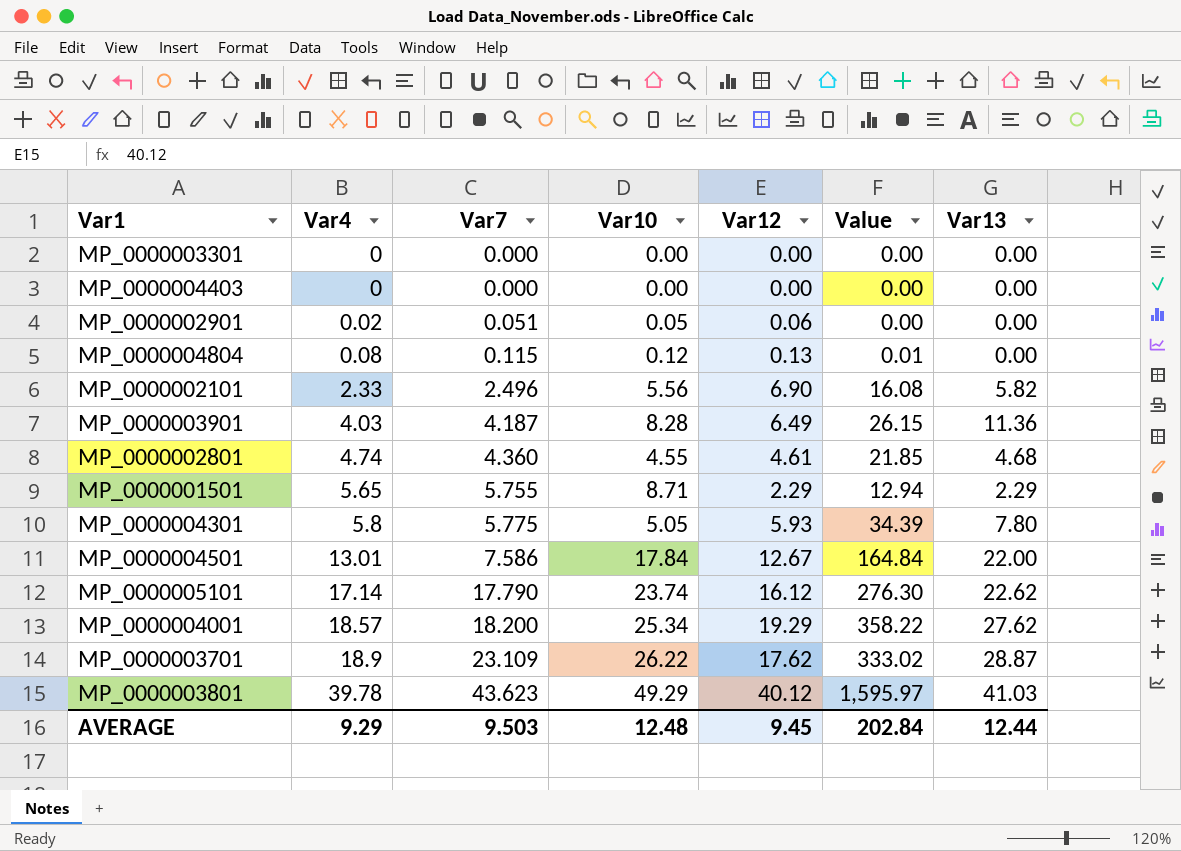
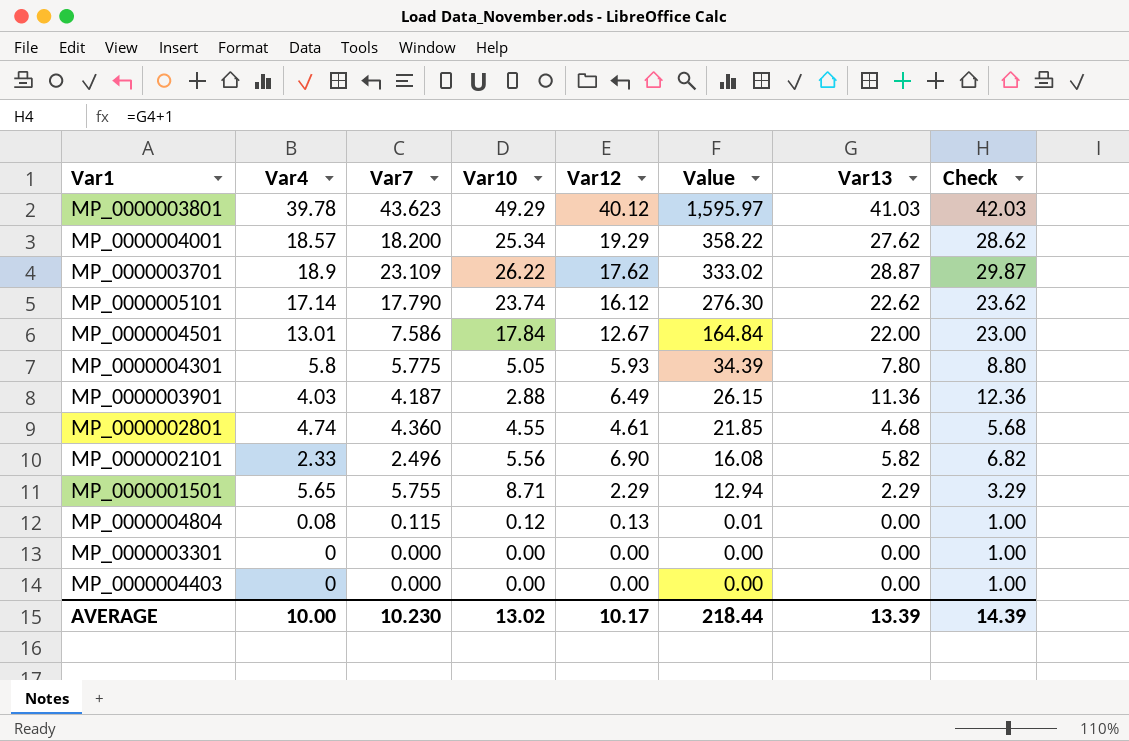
row order: Var4 ascending -> Value descending
column Check | formula: none -> [Var13] + 1
row MP_0000002901: 0.02 | 0.051 | 0.05 | 0.06 | 0.00 | 0.00 -> none
MP_0000003901 | Var10: 8.28 -> 2.88
AVERAGE | Var4: 9.29 -> 10.00
AVERAGE | Var7: 9.503 -> 10.230
AVERAGE | Var10: 12.48 -> 13.02
AVERAGE | Var12: 9.45 -> 10.17
AVERAGE | Value: 202.84 -> 218.44
AVERAGE | Var13: 12.44 -> 13.39

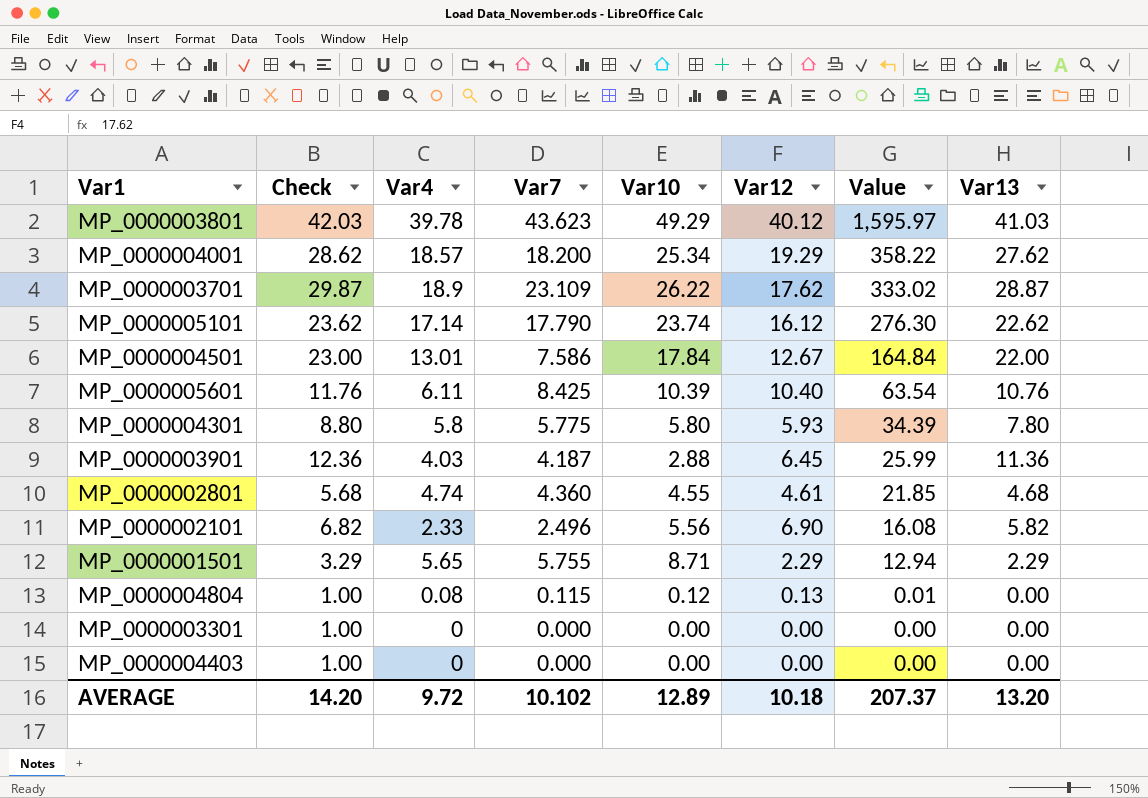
column Check | position: 8 -> 2
row MP_0000005601: none -> 11.76 | 6.11 | 8.425 | 10.39 | 10.40 | 63.54 | 10.76
MP_0000004301 | Var10: 5.05 -> 5.80
MP_0000003901 | Var12: 6.49 -> 6.45
MP_0000003901 | Value: 26.15 -> 25.99
AVERAGE | Check: 14.39 -> 14.20
AVERAGE | Var4: 10.00 -> 9.72
AVERAGE | Var7: 10.230 -> 10.102
AVERAGE | Var10: 13.02 -> 12.89
AVERAGE | Var12: 10.17 -> 10.18
AVERAGE | Value: 218.44 -> 207.37
AVERAGE | Var13: 13.39 -> 13.20

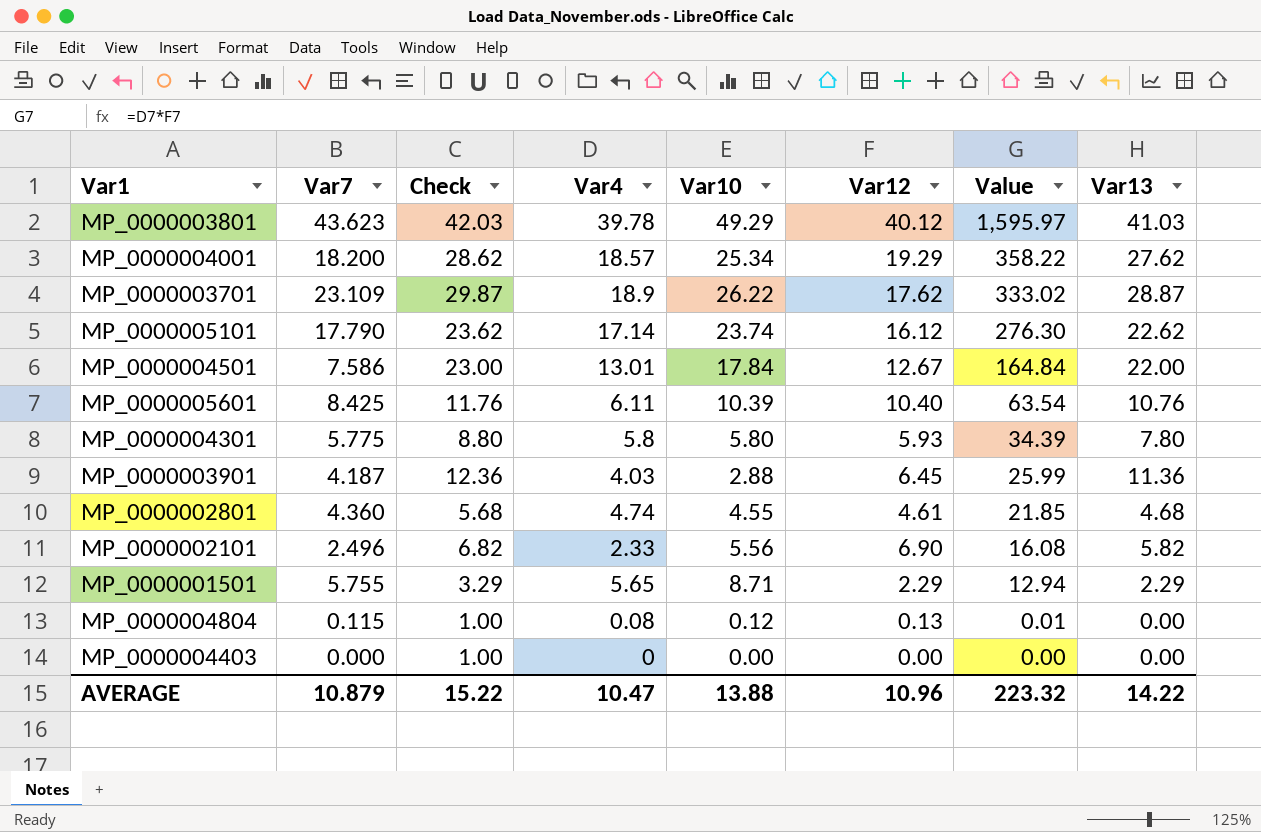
column Var7 | position: 4 -> 2
row MP_0000003301: 1.00 | 0 | 0.000 | 0.00 | 0.00 | 0.00 | 0.00 -> none
AVERAGE | Var7: 10.102 -> 10.879
AVERAGE | Check: 14.20 -> 15.22
AVERAGE | Var4: 9.72 -> 10.47
AVERAGE | Var10: 12.89 -> 13.88
AVERAGE | Var12: 10.18 -> 10.96
AVERAGE | Value: 207.37 -> 223.32
AVERAGE | Var13: 13.20 -> 14.22

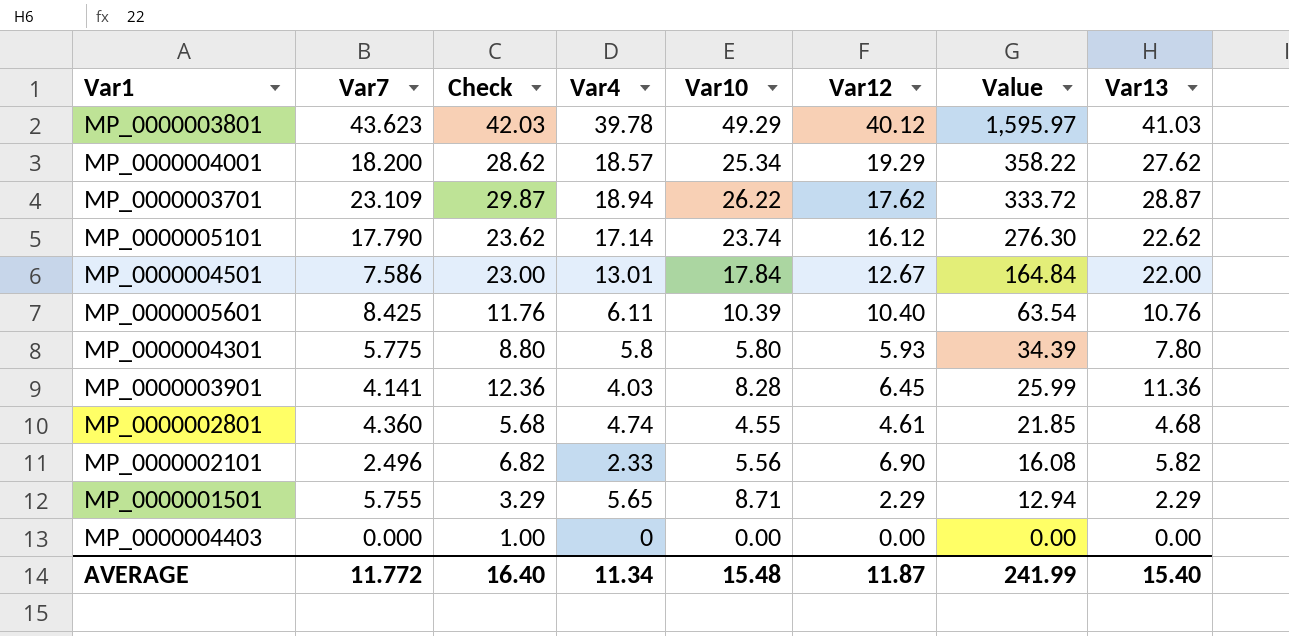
row MP_0000004804: 0.115 | 1.00 | 0.08 | 0.12 | 0.13 | 0.01 | 0.00 -> none
MP_0000003701 | Var4: 18.9 -> 18.94
MP_0000003701 | Value: 333.02 -> 333.72
MP_0000003901 | Var7: 4.187 -> 4.141
MP_0000003901 | Var10: 2.88 -> 8.28
AVERAGE | Var7: 10.879 -> 11.772
AVERAGE | Check: 15.22 -> 16.40
AVERAGE | Var4: 10.47 -> 11.34
AVERAGE | Var10: 13.88 -> 15.48
AVERAGE | Var12: 10.96 -> 11.87
AVERAGE | Value: 223.32 -> 241.99
AVERAGE | Var13: 14.22 -> 15.40

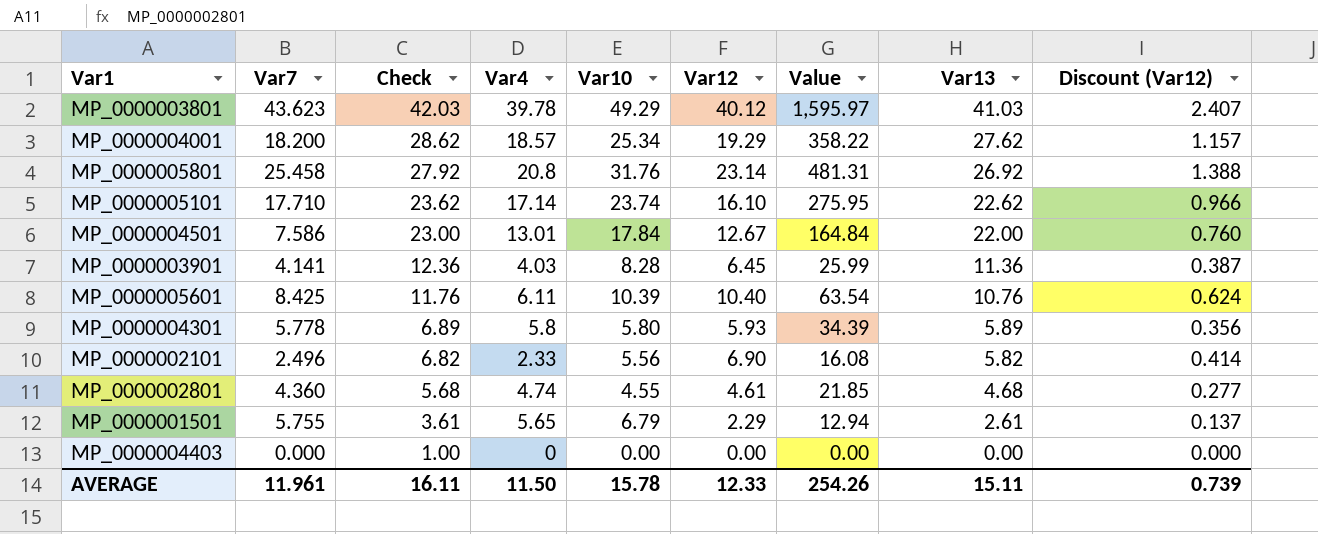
row order: Value descending -> Check descending
column Discount (Var12) | formula: none -> [Var12] * 0.06
row MP_0000003701: 23.109 | 29.87 | 18.94 | 26.22 | 17.62 | 333.72 | 28.87 -> none
row MP_0000005801: none -> 25.458 | 27.92 | 20.8 | 31.76 | 23.14 | 481.31 | 26.92 | 1.388
MP_0000005101 | Var7: 17.790 -> 17.710
MP_0000005101 | Var12: 16.12 -> 16.10
MP_0000005101 | Value: 276.30 -> 275.95
MP_0000004301 | Var7: 5.775 -> 5.778
MP_0000004301 | Check: 8.80 -> 6.89
MP_0000004301 | Var13: 7.80 -> 5.89
MP_0000001501 | Check: 3.29 -> 3.61
MP_0000001501 | Var10: 8.71 -> 6.79
MP_0000001501 | Var13: 2.29 -> 2.61
AVERAGE | Var7: 11.772 -> 11.961
AVERAGE | Check: 16.40 -> 16.11
AVERAGE | Var4: 11.34 -> 11.50
AVERAGE | Var10: 15.48 -> 15.78
AVERAGE | Var12: 11.87 -> 12.33
AVERAGE | Value: 241.99 -> 254.26
AVERAGE | Var13: 15.40 -> 15.11

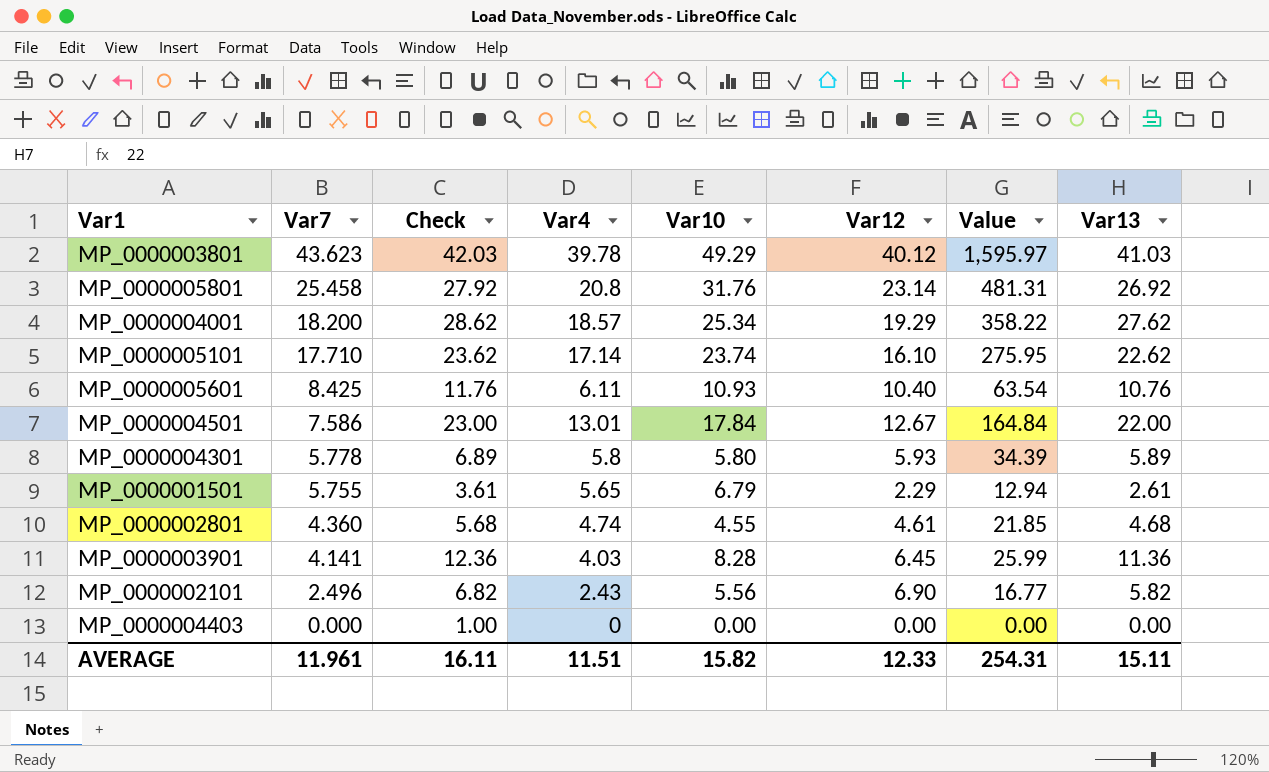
row order: Check descending -> Var7 descending
column Discount (Var12) | formula: [Var12] * 0.06 -> none
MP_0000005601 | Var10: 10.39 -> 10.93
MP_0000002101 | Var4: 2.33 -> 2.43
MP_0000002101 | Value: 16.08 -> 16.77
AVERAGE | Var4: 11.50 -> 11.51
AVERAGE | Var10: 15.78 -> 15.82
AVERAGE | Value: 254.26 -> 254.31

